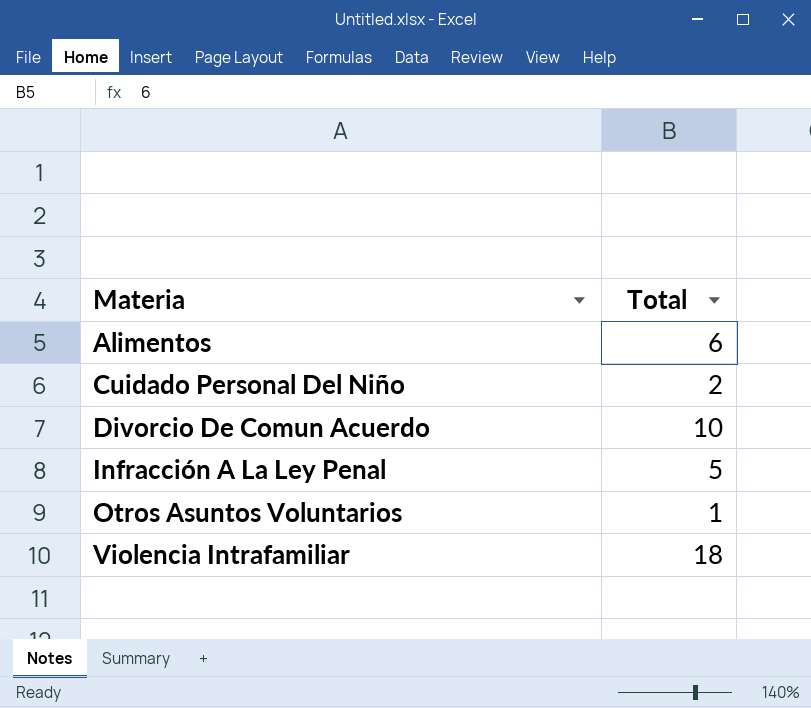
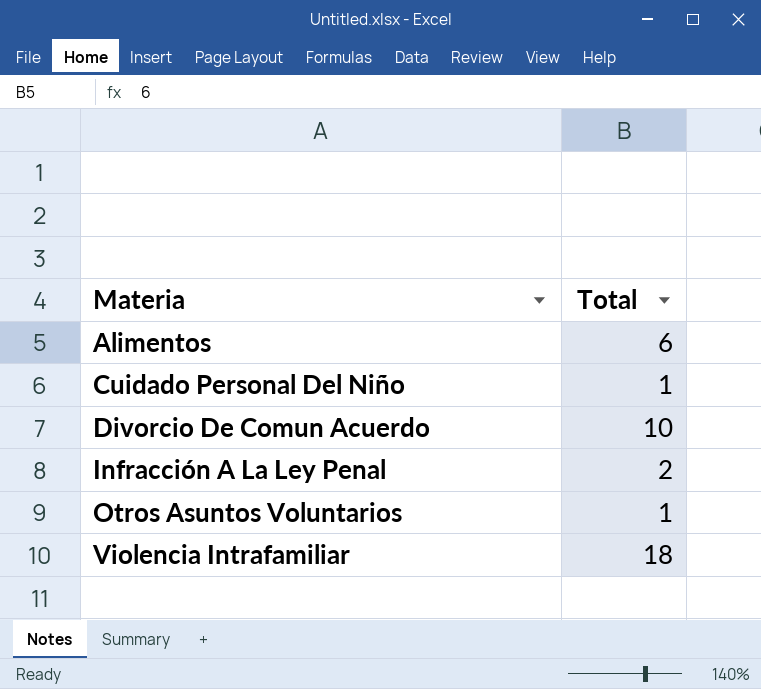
Cuidado Personal Del Niño | Total: 2 -> 1
Infracción A La Ley Penal | Total: 5 -> 2

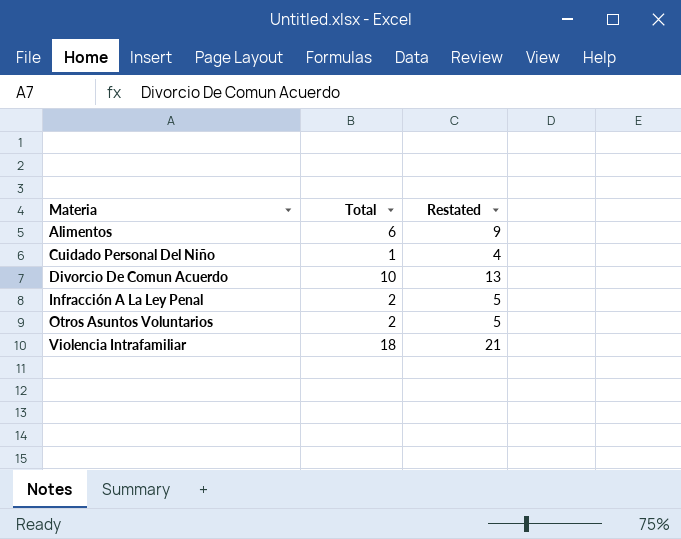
column Restated | formula: none -> [Total] + 3
Otros Asuntos Voluntarios | Total: 1 -> 2

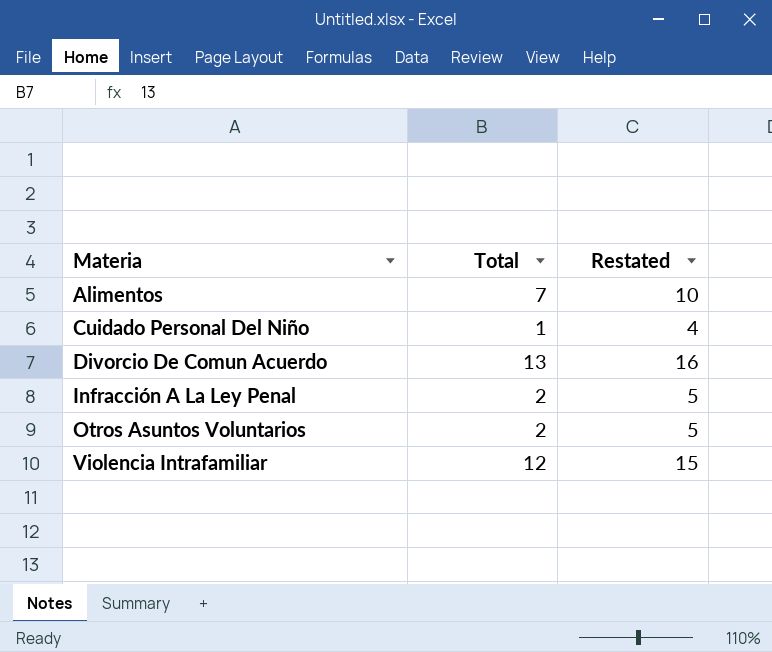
Alimentos | Total: 6 -> 7
Alimentos | Restated: 9 -> 10
Divorcio De Comun Acuerdo | Total: 10 -> 13
Divorcio De Comun Acuerdo | Restated: 13 -> 16
Violencia Intrafamiliar | Total: 18 -> 12
Violencia Intrafamiliar | Restated: 21 -> 15

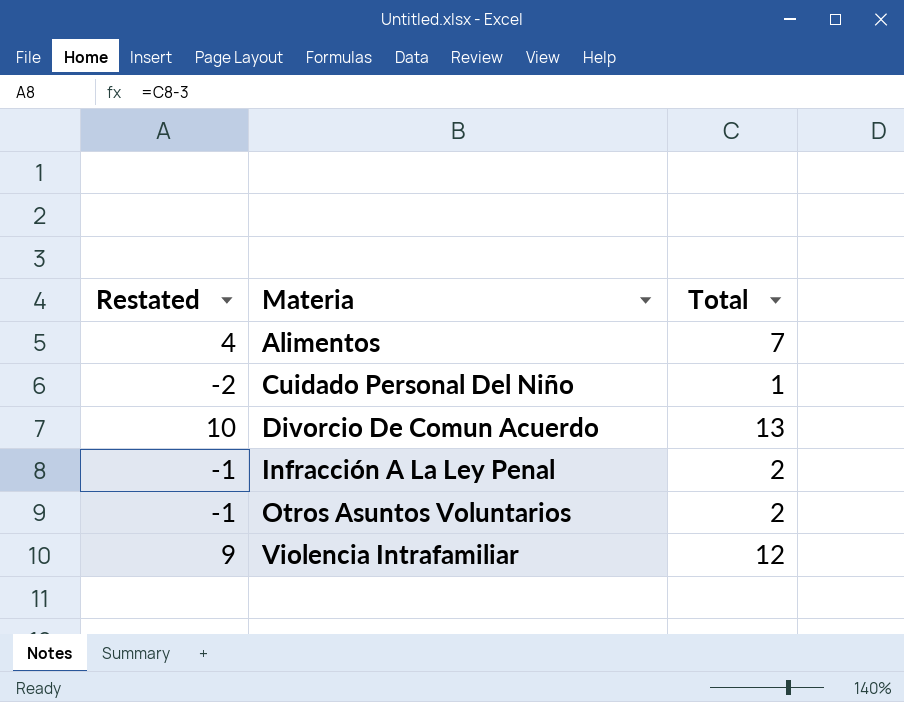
column Restated | formula: [Total] + 3 -> [Total] - 3
column Restated | position: 3 -> 1

